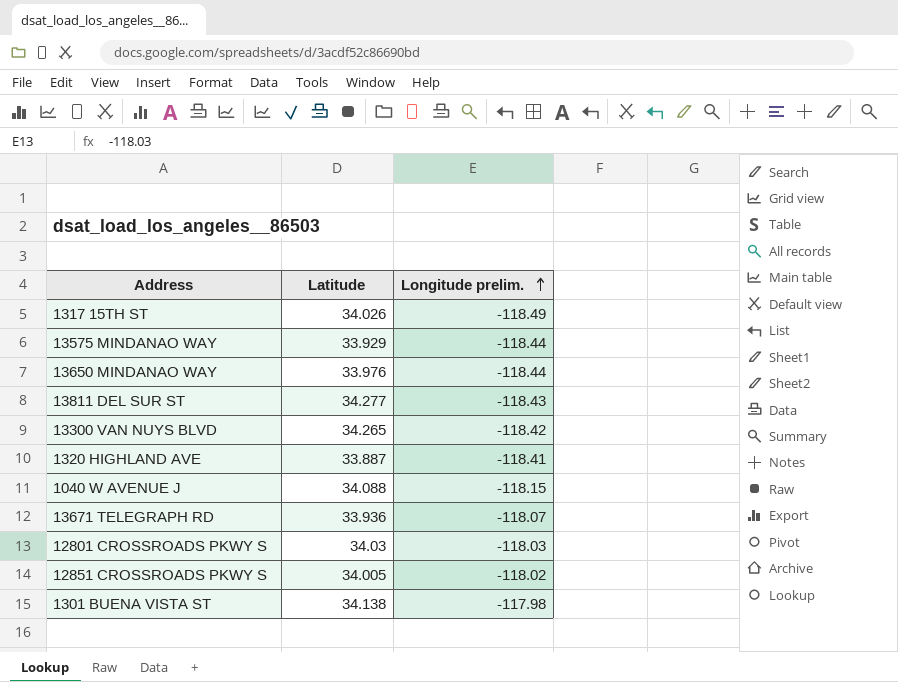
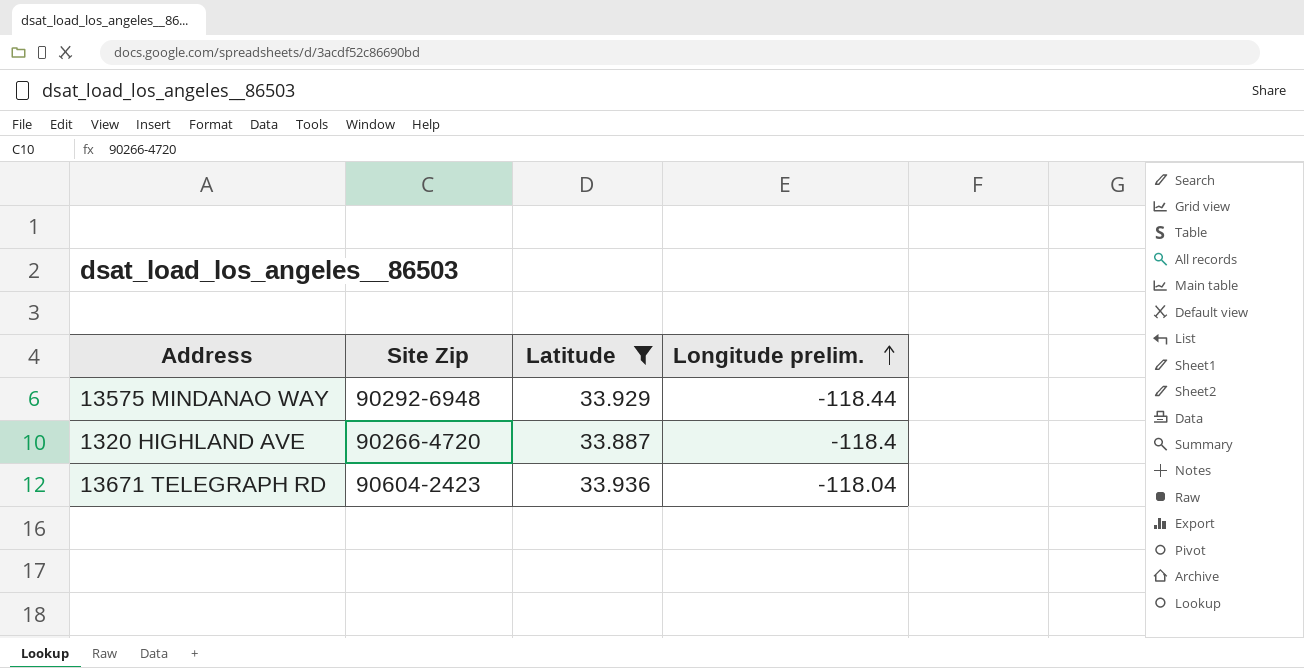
filter: none -> Latitude <= 33.936
column Site Zip | position: none -> 2
1320 HIGHLAND AVE | Longitude prelim.: -118.41 -> -118.4
13671 TELEGRAPH RD | Longitude prelim.: -118.07 -> -118.04

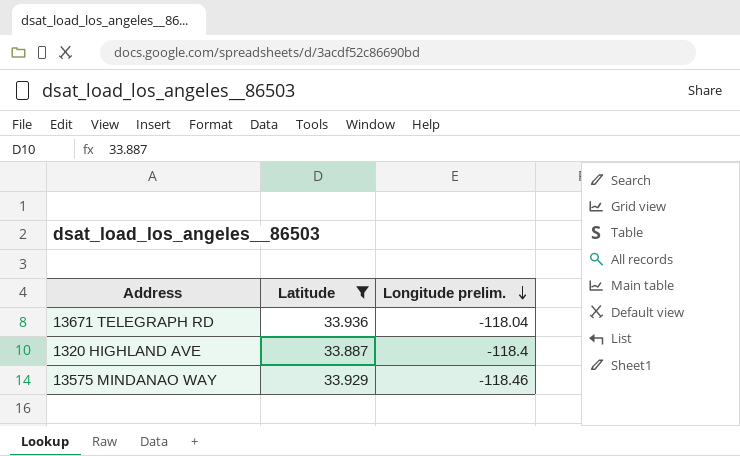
row order: Longitude prelim. ascending -> Longitude prelim. descending
column Site Zip | position: 2 -> none
13575 MINDANAO WAY | Longitude prelim.: -118.44 -> -118.46

